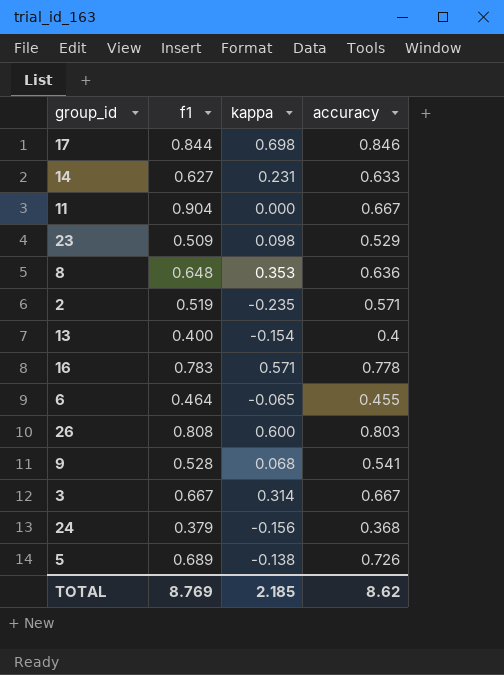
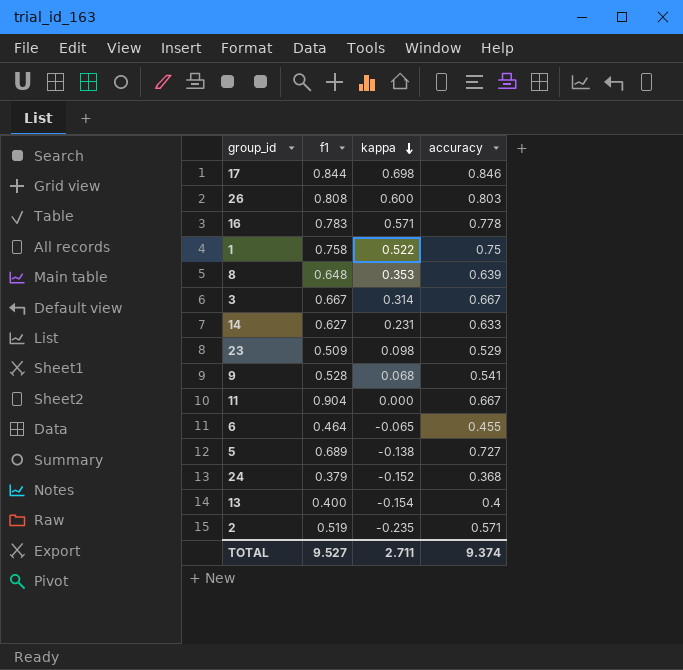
row order: none -> kappa descending
row 1: none -> 0.758 | 0.522 | 0.75
8 | accuracy: 0.636 -> 0.639
5 | accuracy: 0.726 -> 0.727
24 | kappa: -0.156 -> -0.152
TOTAL | f1: 8.769 -> 9.527
TOTAL | kappa: 2.185 -> 2.711
TOTAL | accuracy: 8.62 -> 9.374

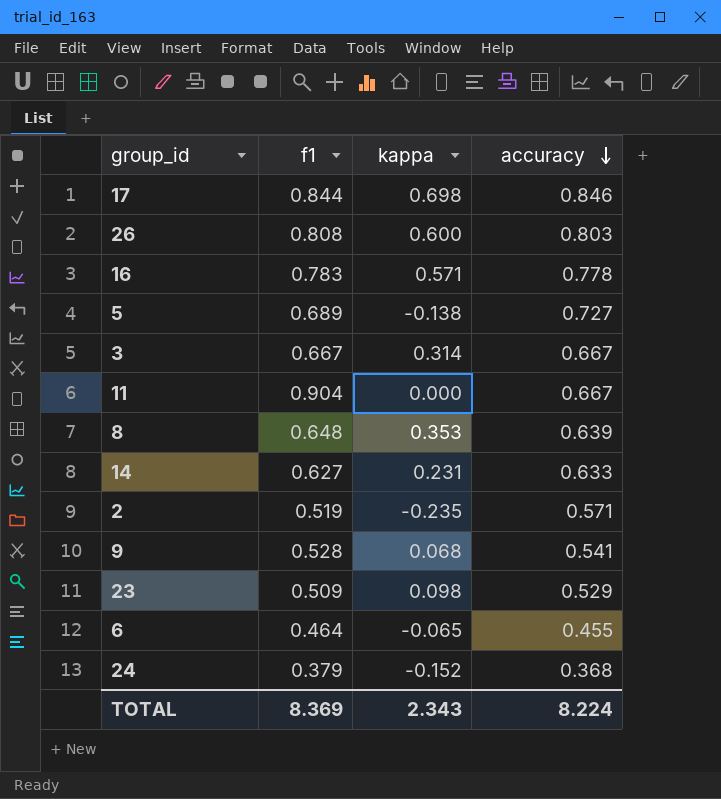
row order: kappa descending -> accuracy descending
row 1: 0.758 | 0.522 | 0.75 -> none
row 13: 0.400 | -0.154 | 0.4 -> none
TOTAL | f1: 9.527 -> 8.369
TOTAL | kappa: 2.711 -> 2.343
TOTAL | accuracy: 9.374 -> 8.224

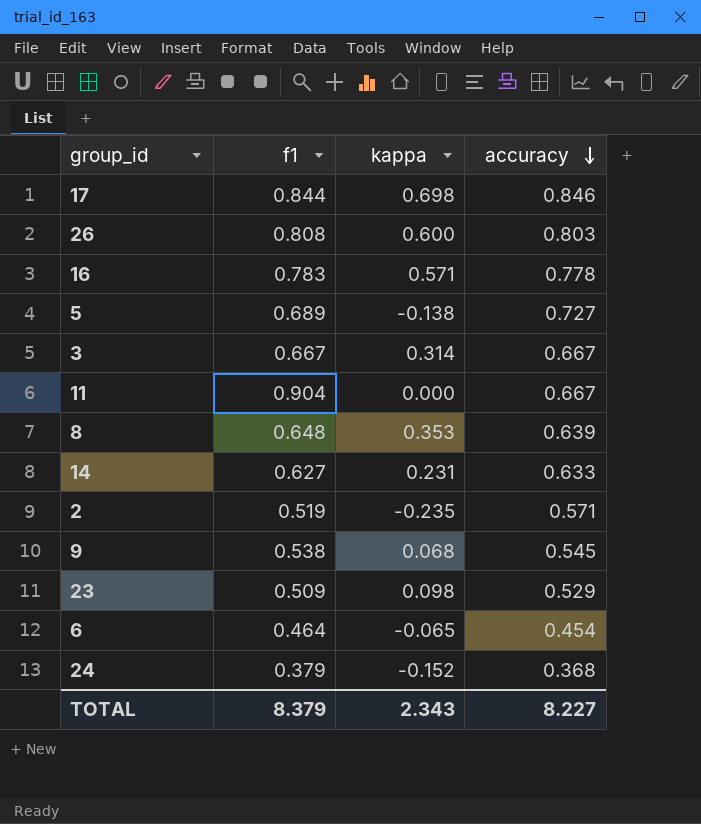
9 | f1: 0.528 -> 0.538
9 | accuracy: 0.541 -> 0.545
6 | accuracy: 0.455 -> 0.454
TOTAL | f1: 8.369 -> 8.379
TOTAL | accuracy: 8.224 -> 8.227

